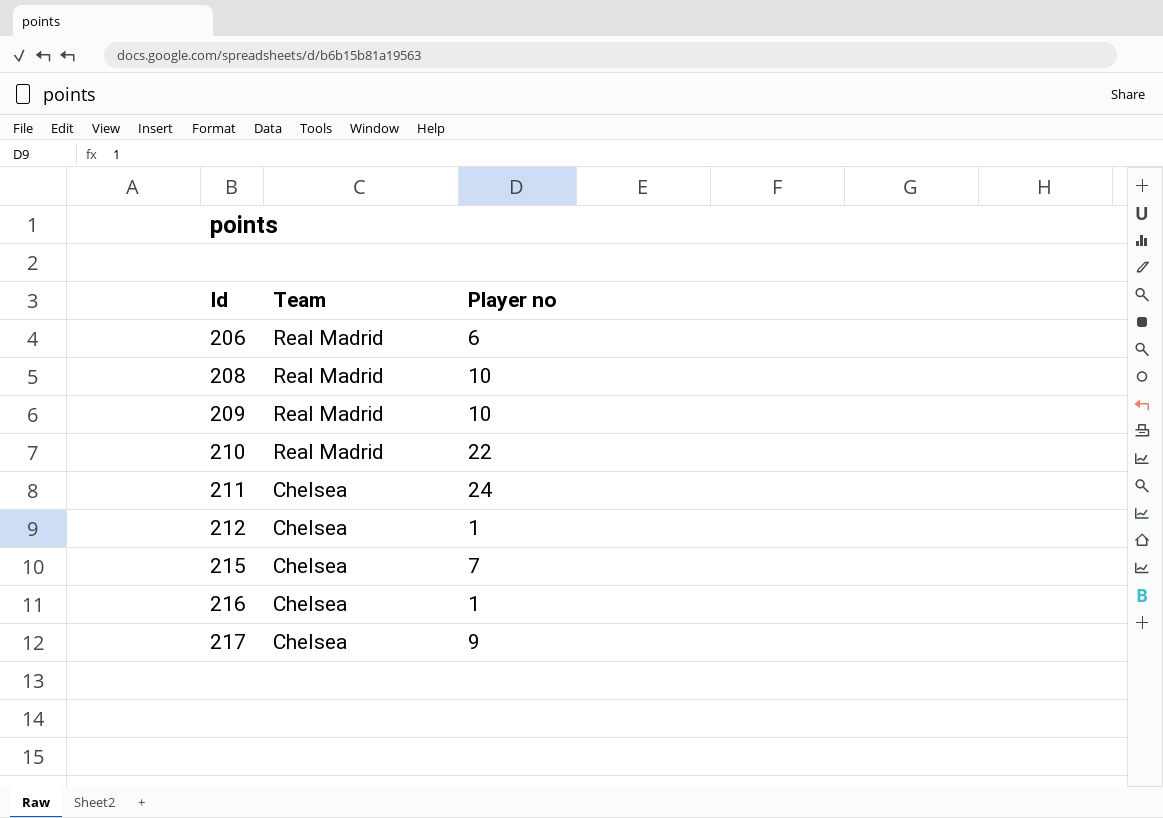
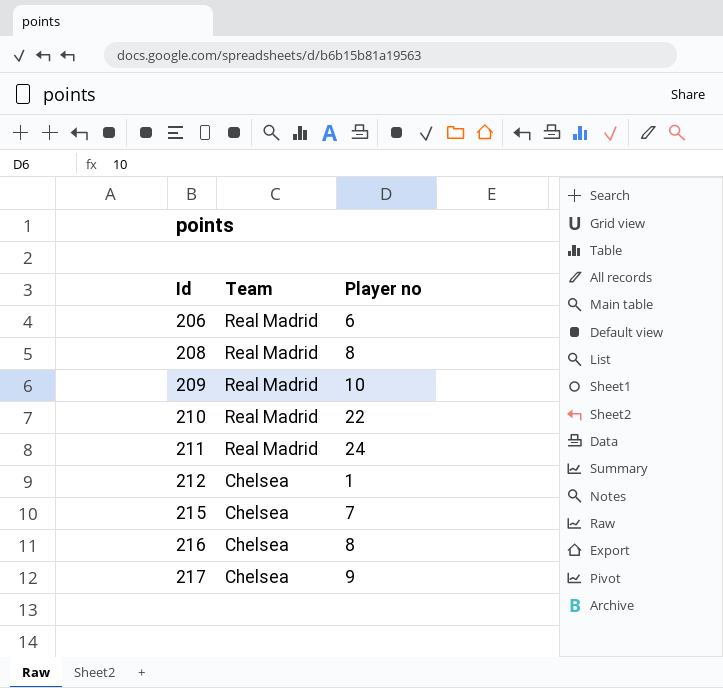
208 | Player no: 10 -> 8
211 | Team: Chelsea -> Real Madrid
216 | Player no: 1 -> 8

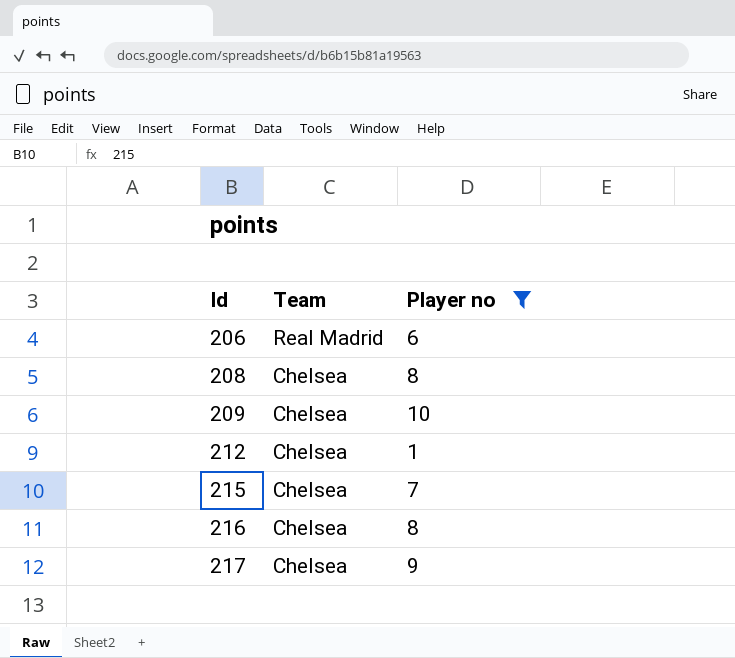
filter: none -> Player no <= 10
208 | Team: Real Madrid -> Chelsea
209 | Team: Real Madrid -> Chelsea

